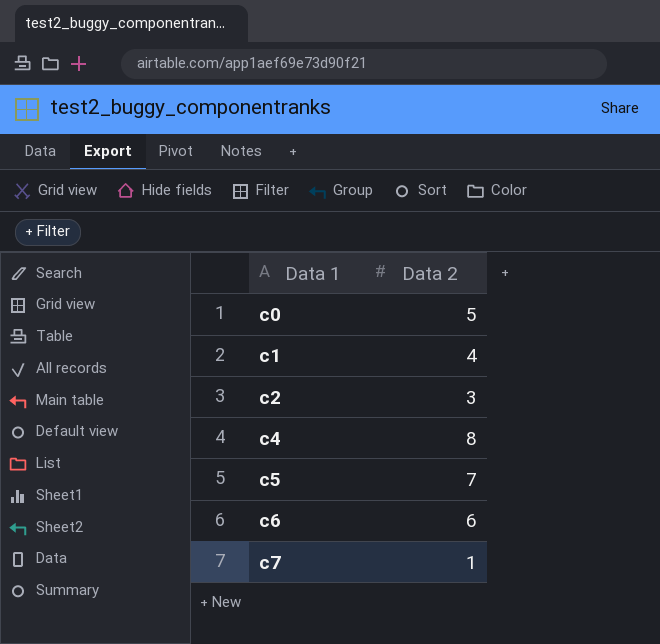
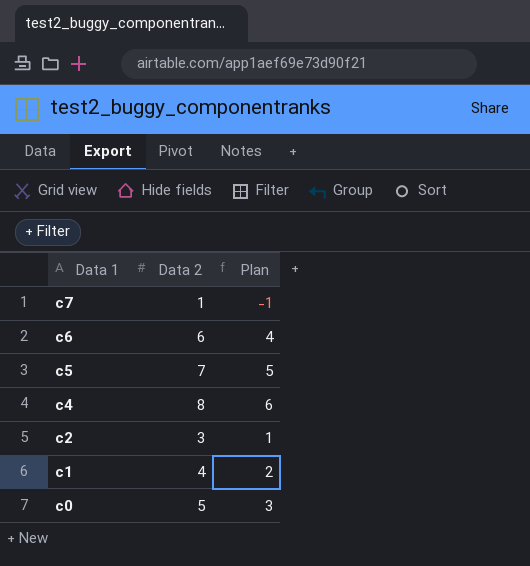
row order: Data 1 ascending -> Data 1 descending
column Plan | formula: none -> [Data 2] - 2

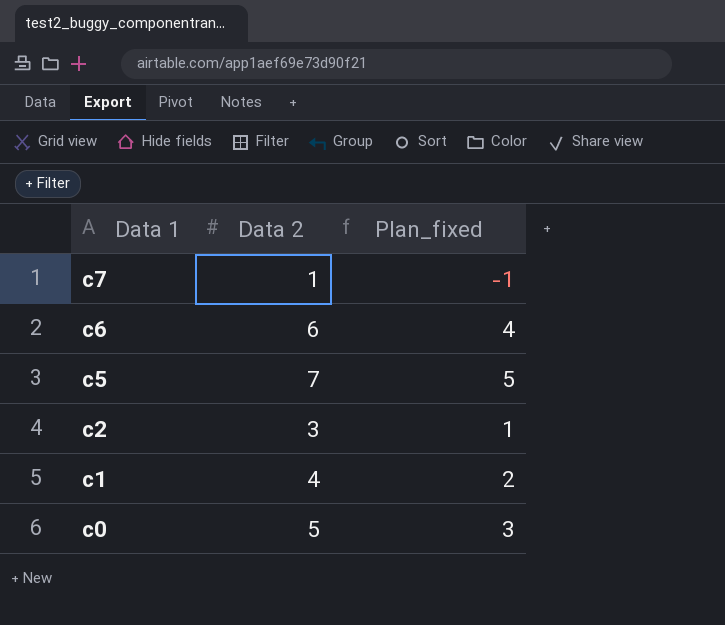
column name: Plan -> Plan_fixed
row c4: 8 | 6 -> none

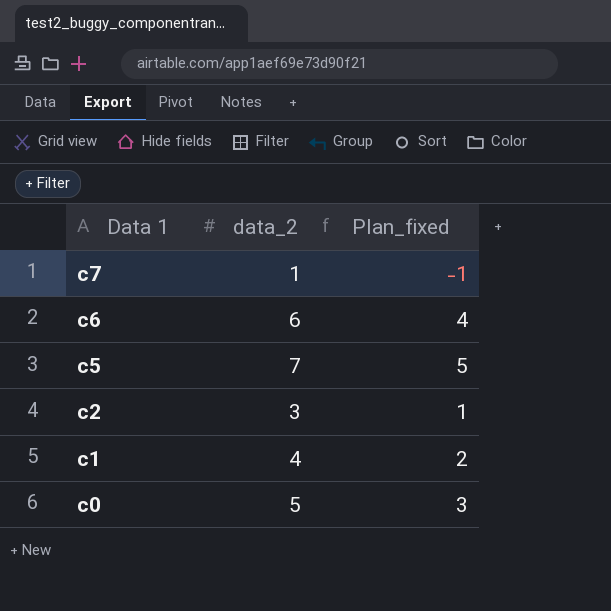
column name: Data 2 -> data_2

